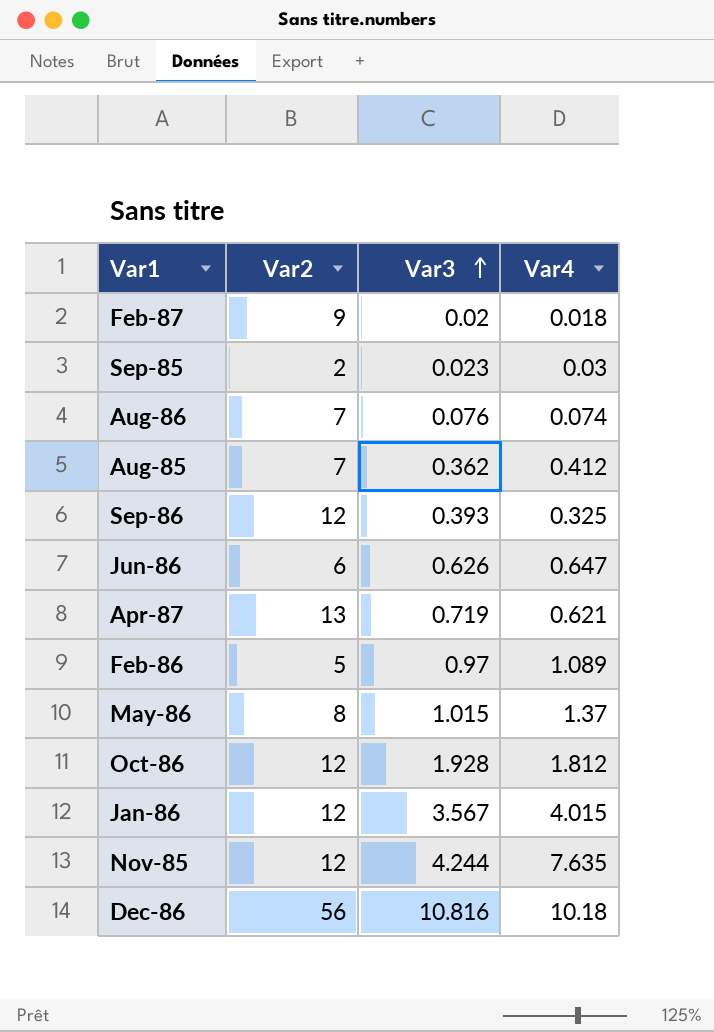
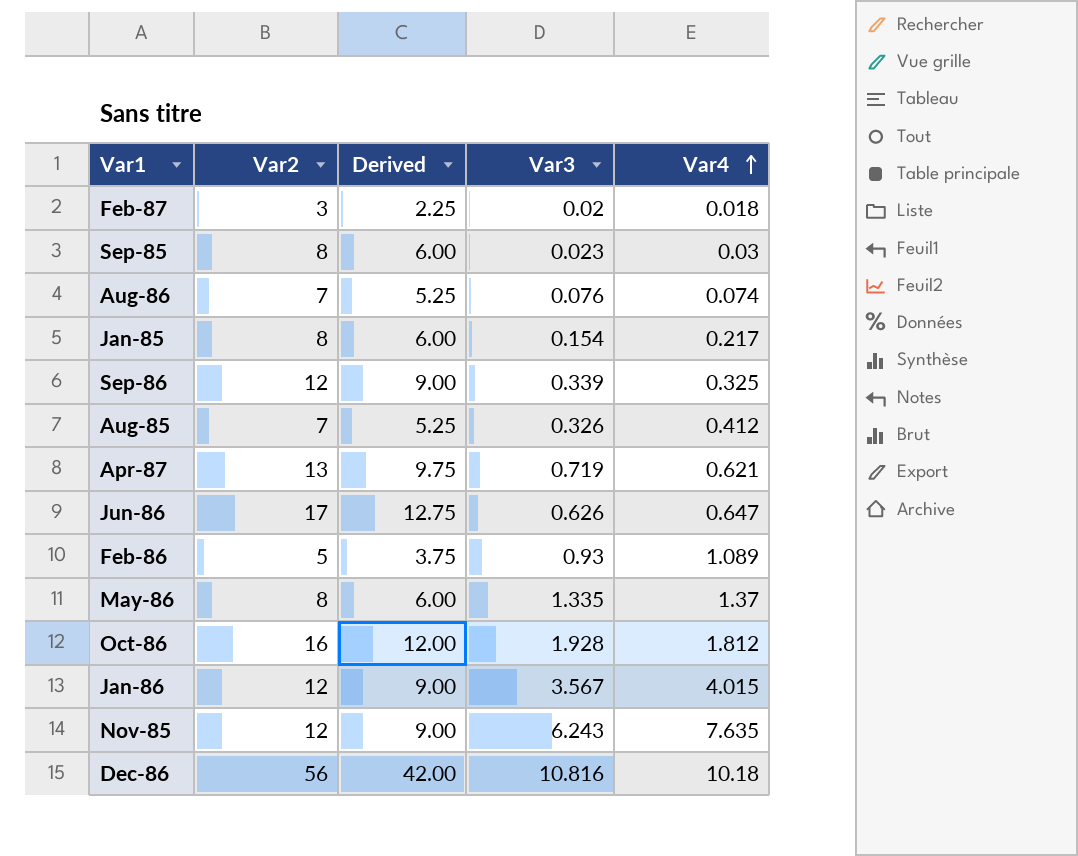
row order: Var3 ascending -> Var4 ascending
column Derived | formula: none -> [Var2] * 0.75
Feb-87 | Var2: 9 -> 3
Sep-85 | Var2: 2 -> 8
row Jan-85: none -> 8 | 6.00 | 0.154 | 0.217
Sep-86 | Var3: 0.393 -> 0.339
Aug-85 | Var3: 0.362 -> 0.326
Jun-86 | Var2: 6 -> 17
Feb-86 | Var3: 0.97 -> 0.93
May-86 | Var3: 1.015 -> 1.335
Oct-86 | Var2: 12 -> 16
Nov-85 | Var3: 4.244 -> 6.243

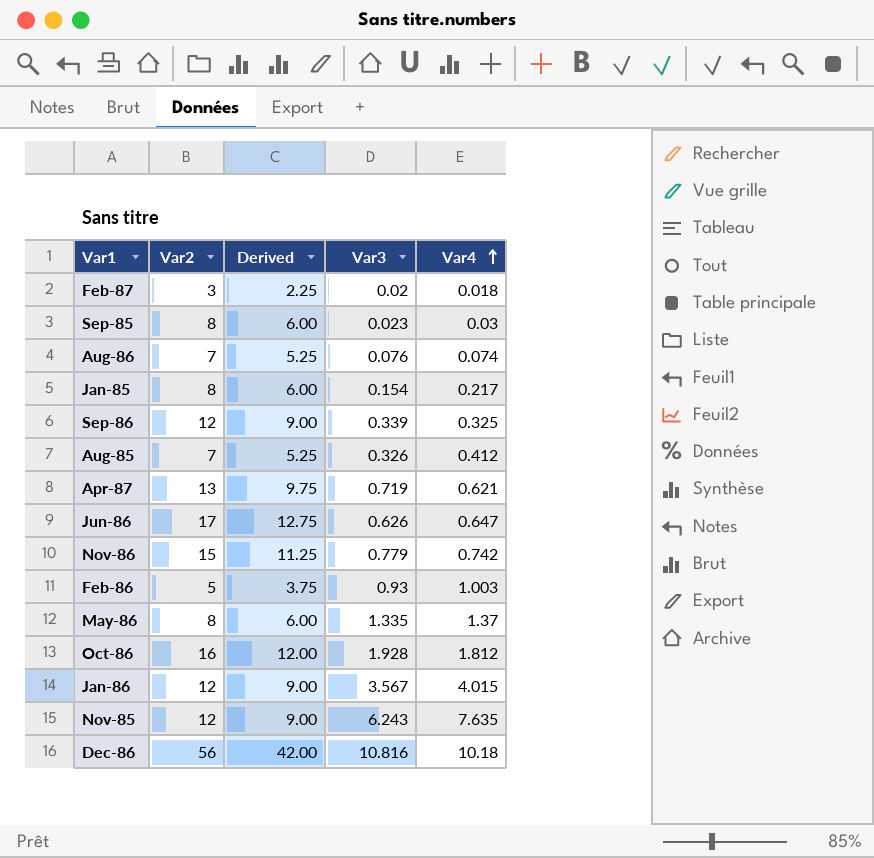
row Nov-86: none -> 15 | 11.25 | 0.779 | 0.742
Feb-86 | Var4: 1.089 -> 1.003

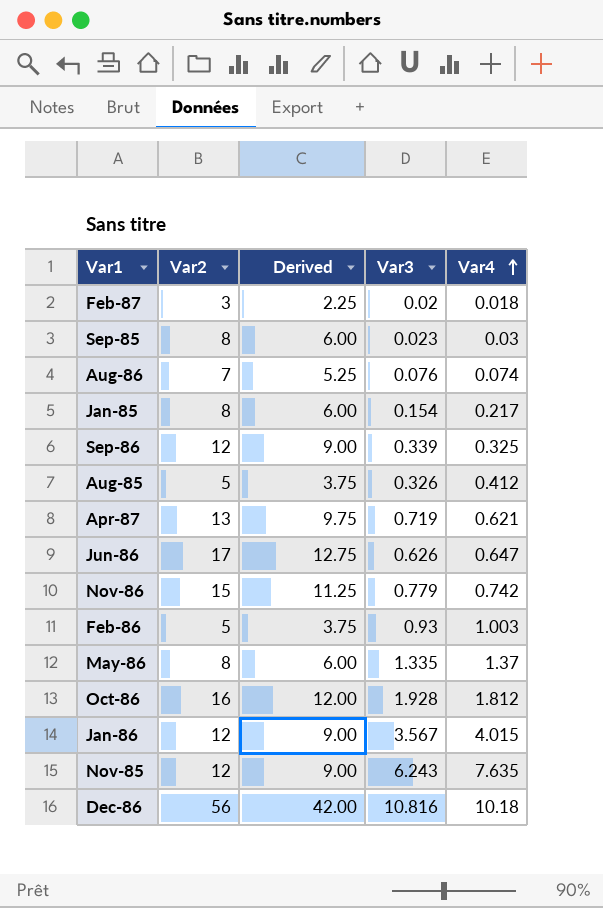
Aug-85 | Var2: 7 -> 5
Aug-85 | Derived: 5.25 -> 3.75

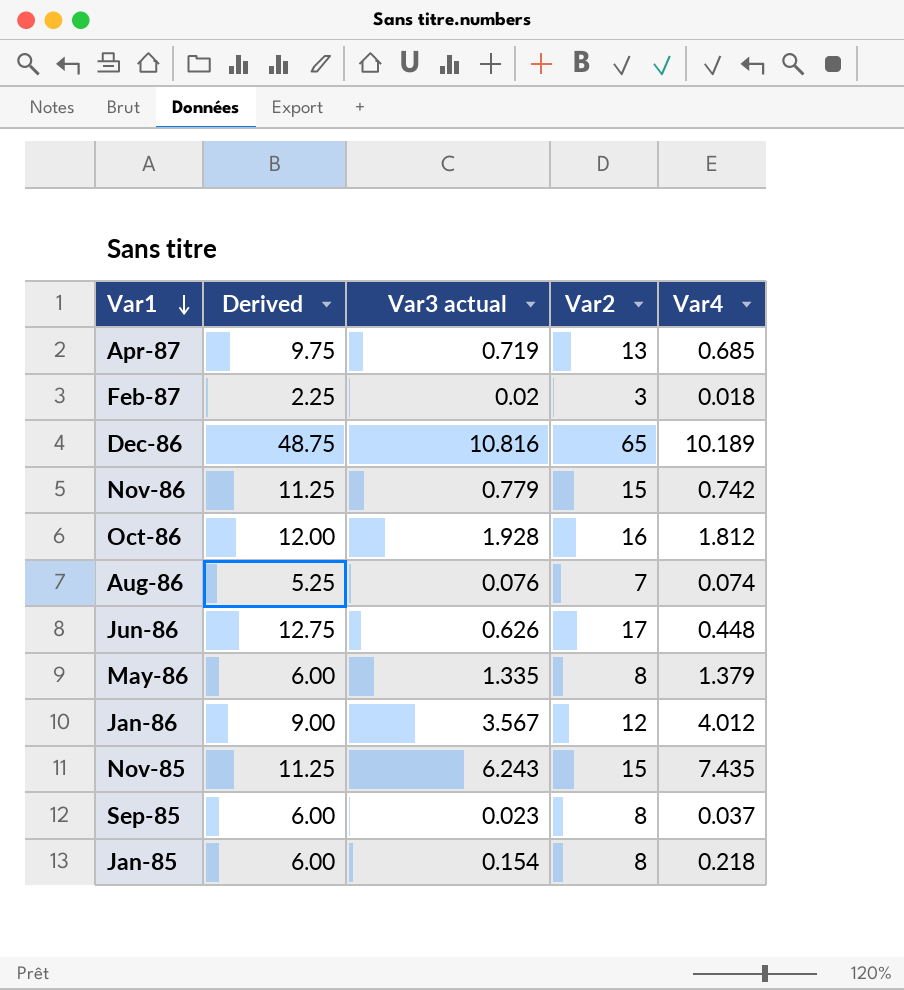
row order: Var4 ascending -> Var1 descending
column name: Var3 -> Var3 actual
column Var2 | position: 2 -> 4
row Sep-86: 12 | 9.00 | 0.339 | 0.325 -> none
row Aug-85: 5 | 3.75 | 0.326 | 0.412 -> none
row Feb-86: 5 | 3.75 | 0.93 | 1.003 -> none
Apr-87 | Var4: 0.621 -> 0.685
Dec-86 | Derived: 42.00 -> 48.75
Dec-86 | Var2: 56 -> 65
Dec-86 | Var4: 10.18 -> 10.189
Jun-86 | Var4: 0.647 -> 0.448
May-86 | Var4: 1.37 -> 1.379
Jan-86 | Var4: 4.015 -> 4.012
Nov-85 | Derived: 9.00 -> 11.25
Nov-85 | Var2: 12 -> 15
Nov-85 | Var4: 7.635 -> 7.435
Sep-85 | Var4: 0.03 -> 0.037
Jan-85 | Var4: 0.217 -> 0.218

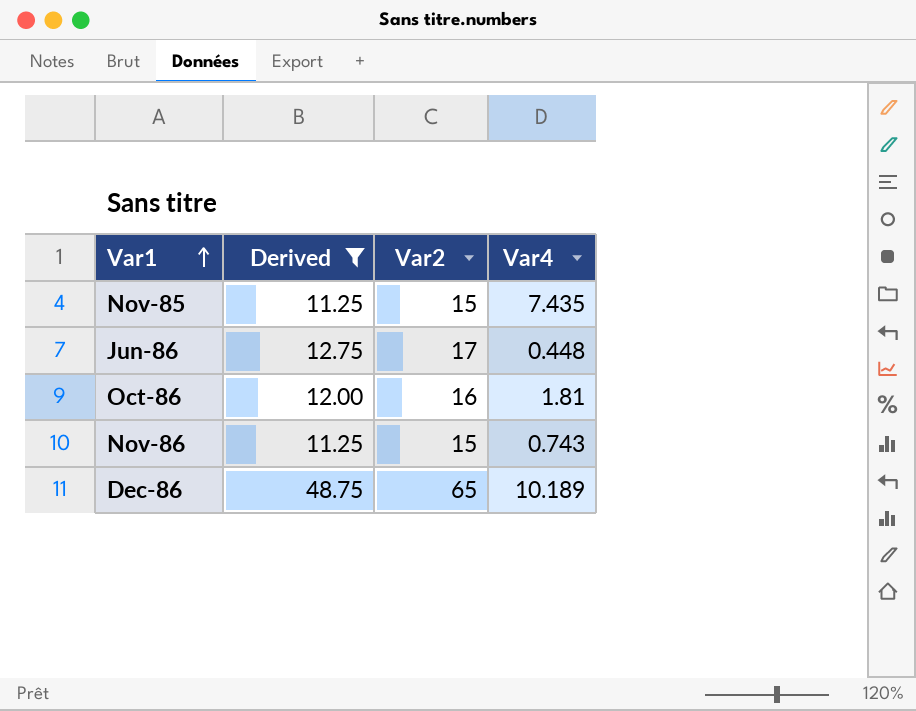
filter: none -> Derived >= 11.25
row order: Var1 descending -> Var1 ascending
column Var3 actual | position: 3 -> none
Oct-86 | Var4: 1.812 -> 1.81
Nov-86 | Var4: 0.742 -> 0.743

